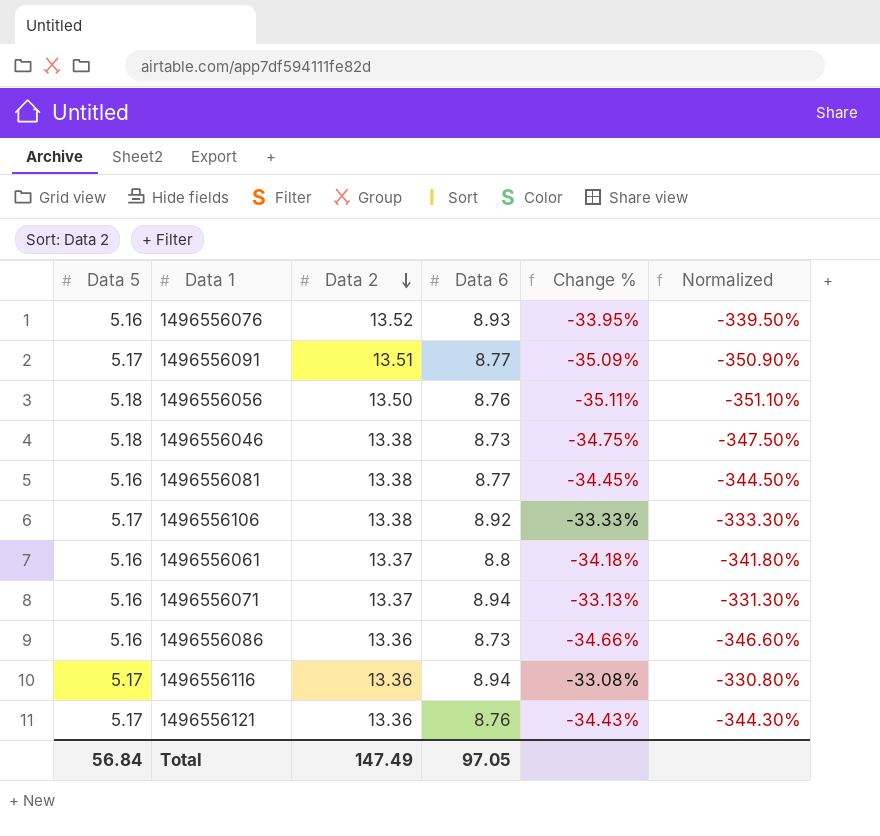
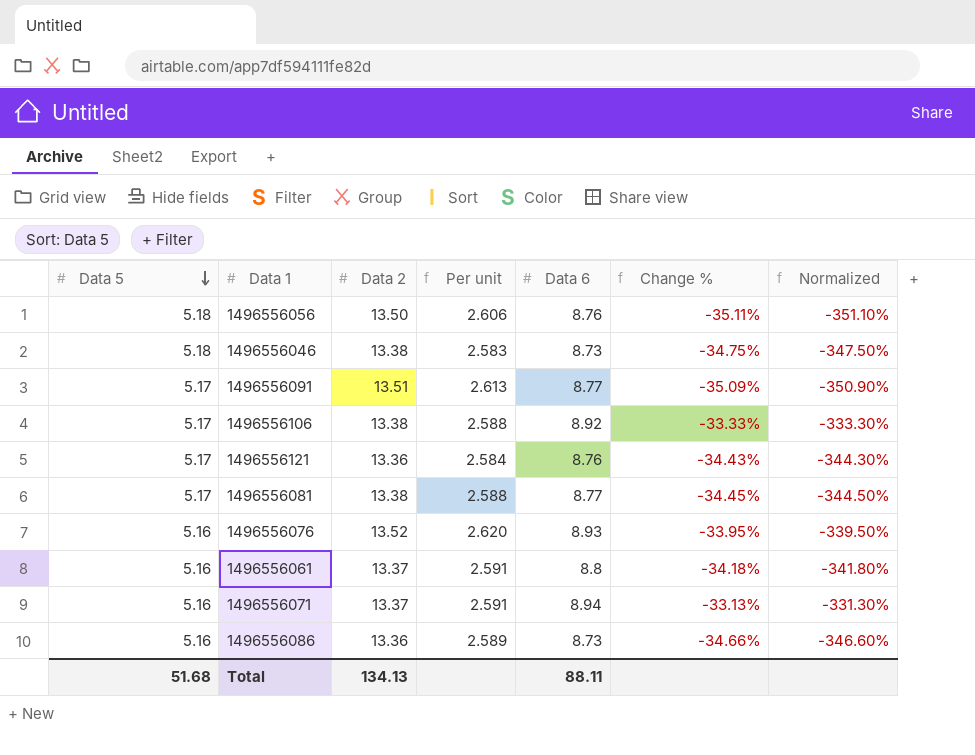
row order: Data 2 descending -> Data 5 descending
column Per unit | formula: none -> [Data 2] / [Data 5]
row 1496556116: 5.17 | 13.36 | 8.94 | -33.08% | -330.80% -> none
1496556081 | Data 5: 5.16 -> 5.17
Total | Data 5: 56.84 -> 51.68
Total | Data 2: 147.49 -> 134.13
Total | Data 6: 97.05 -> 88.11

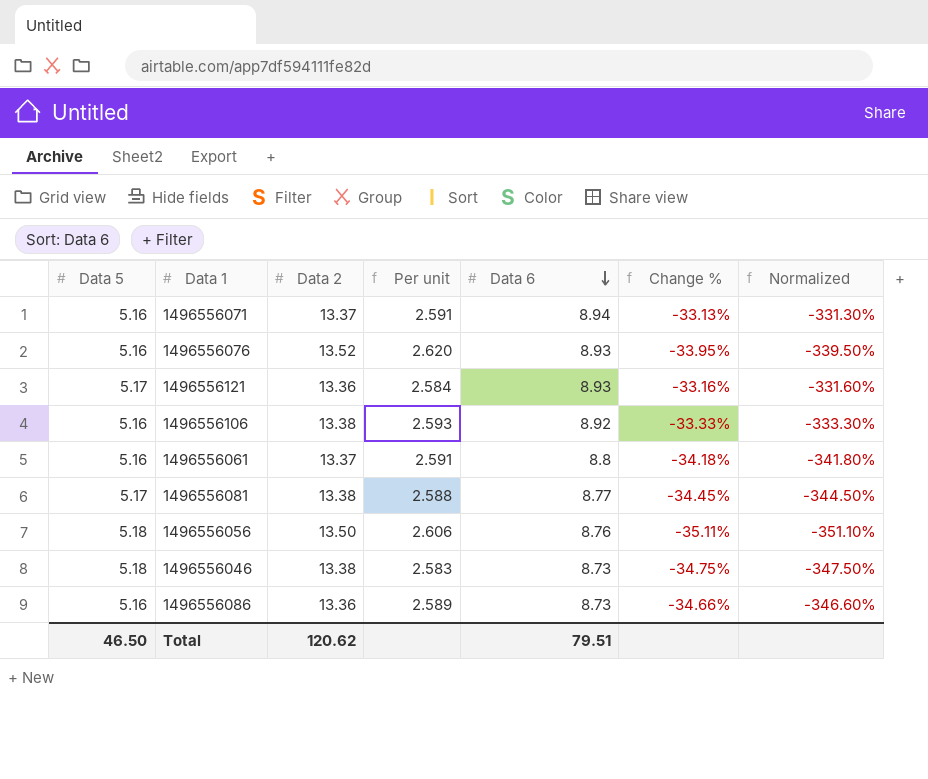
row order: Data 5 descending -> Data 6 descending
row 1496556091: 5.17 | 13.51 | 2.613 | 8.77 | -35.09% | -350.90% -> none
1496556121 | Data 6: 8.76 -> 8.93
1496556121 | Change %: -34.43% -> -33.16%
1496556121 | Normalized: -344.30% -> -331.60%
1496556106 | Data 5: 5.17 -> 5.16
1496556106 | Per unit: 2.588 -> 2.593
Total | Data 5: 51.68 -> 46.50
Total | Data 2: 134.13 -> 120.62
Total | Data 6: 88.11 -> 79.51

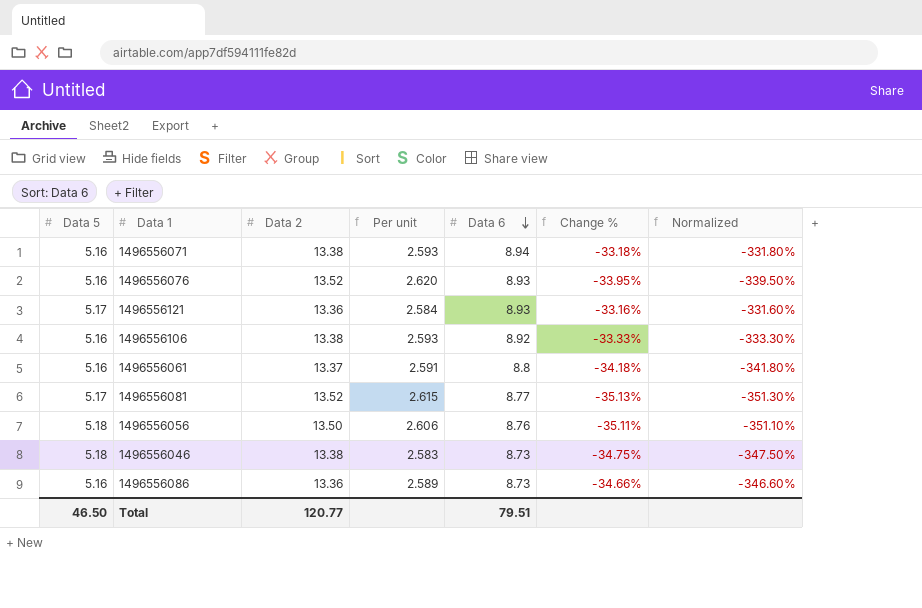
1496556071 | Data 2: 13.37 -> 13.38
1496556071 | Per unit: 2.591 -> 2.593
1496556071 | Change %: -33.13% -> -33.18%
1496556071 | Normalized: -331.30% -> -331.80%
1496556081 | Data 2: 13.38 -> 13.52
1496556081 | Per unit: 2.588 -> 2.615
1496556081 | Change %: -34.45% -> -35.13%
1496556081 | Normalized: -344.50% -> -351.30%
Total | Data 2: 120.62 -> 120.77

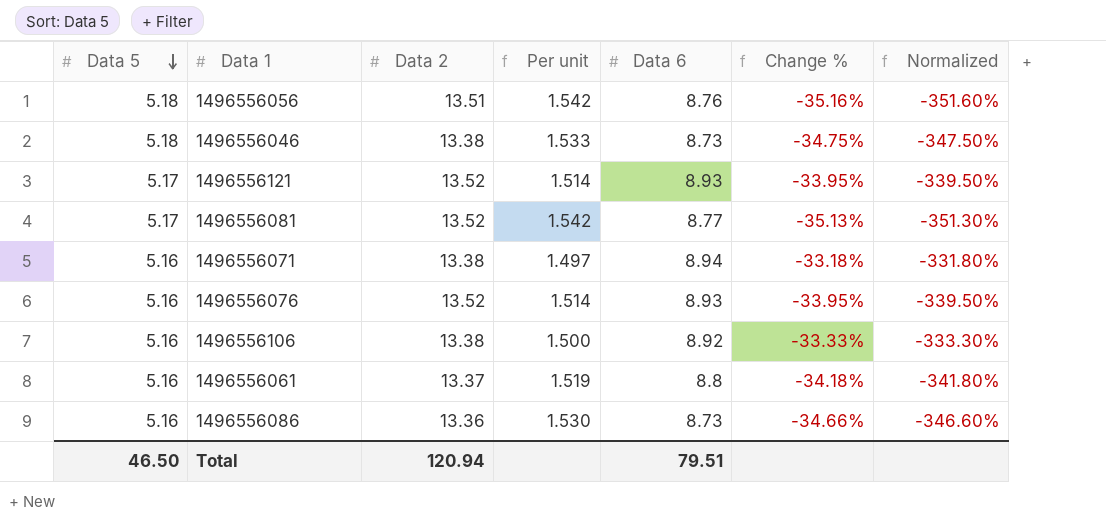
row order: Data 6 descending -> Data 5 descending
column Per unit | formula: [Data 2] / [Data 5] -> [Data 2] / [Data 6]
1496556056 | Data 2: 13.50 -> 13.51
1496556056 | Change %: -35.11% -> -35.16%
1496556056 | Normalized: -351.10% -> -351.60%
1496556121 | Data 2: 13.36 -> 13.52
1496556121 | Change %: -33.16% -> -33.95%
1496556121 | Normalized: -331.60% -> -339.50%
Total | Data 2: 120.77 -> 120.94

